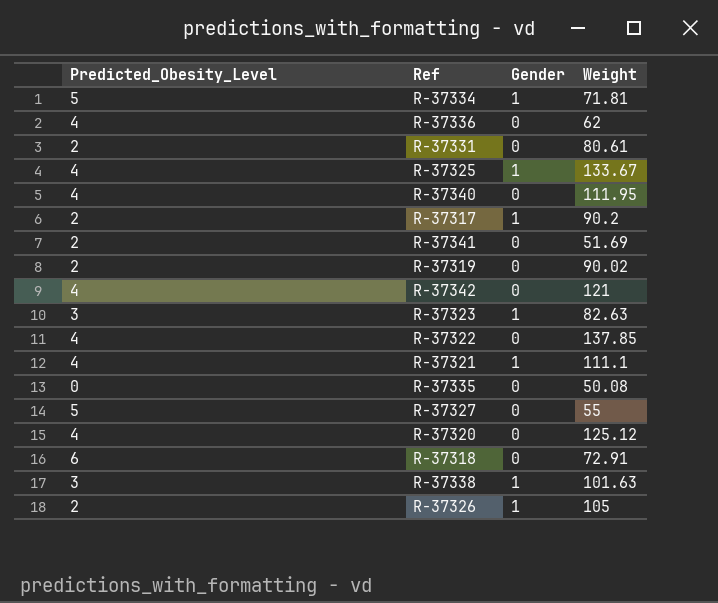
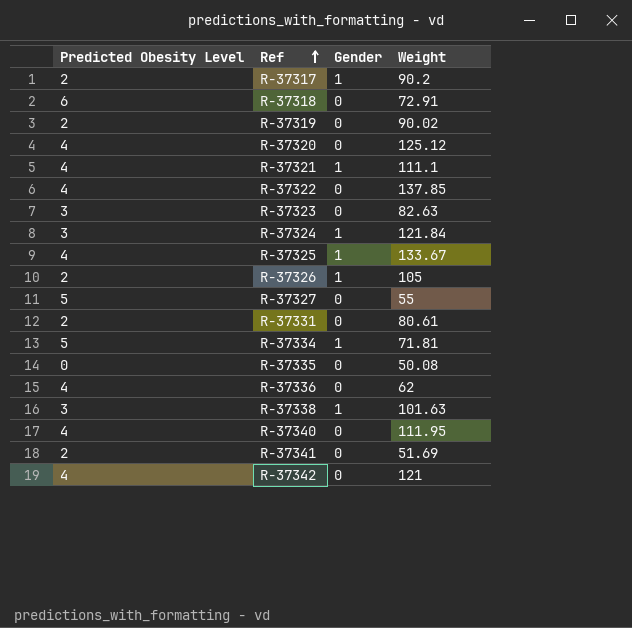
row order: none -> Ref ascending
column name: Predicted_Obesity_Level -> Predicted Obesity Level
R-37323 | Gender: 1 -> 0
row R-37324: none -> 3 | 1 | 121.84

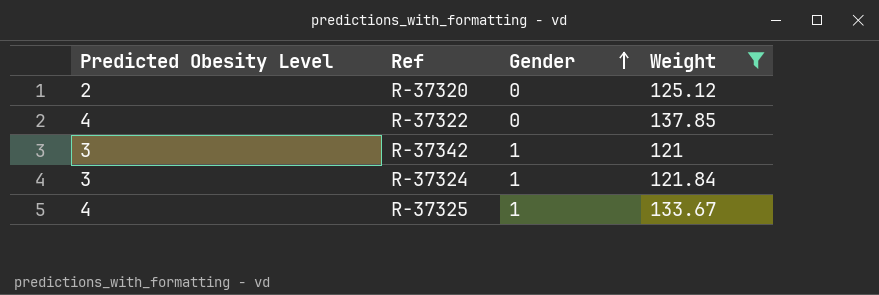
filter: none -> Weight >= 121
row order: Ref ascending -> Gender ascending
R-37320 | Predicted Obesity Level: 4 -> 2
R-37342 | Predicted Obesity Level: 4 -> 3
R-37342 | Gender: 0 -> 1

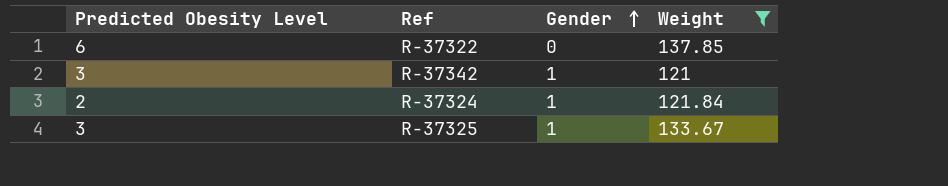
row R-37320: 2 | 0 | 125.12 -> none
R-37322 | Predicted Obesity Level: 4 -> 6
R-37324 | Predicted Obesity Level: 3 -> 2
R-37325 | Predicted Obesity Level: 4 -> 3

